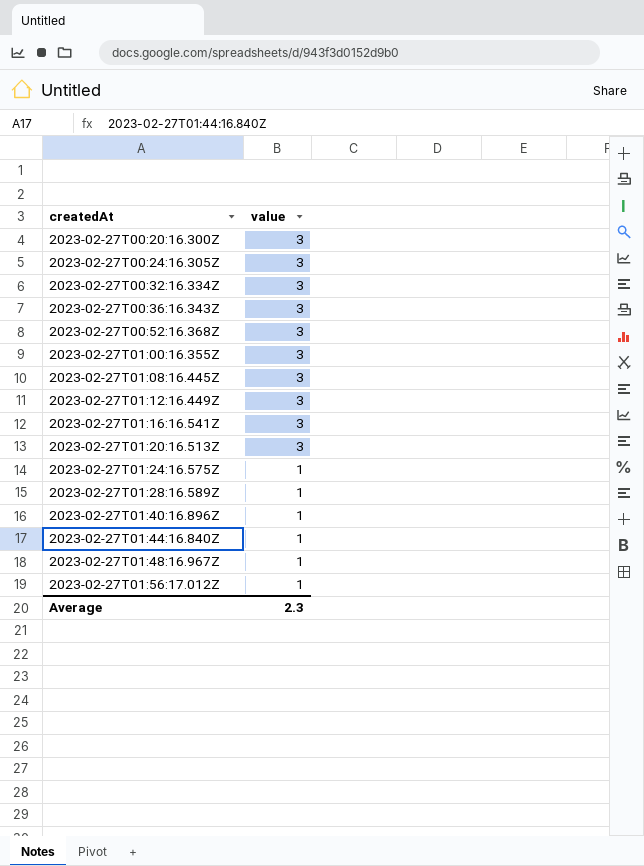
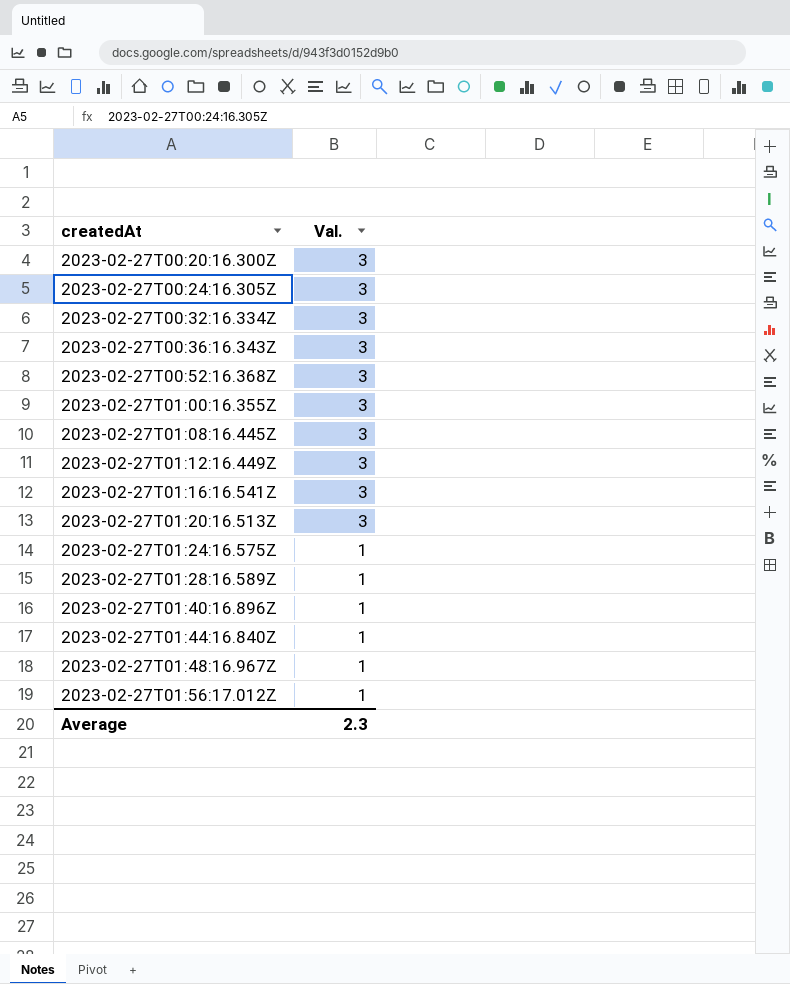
column name: value -> Val.

